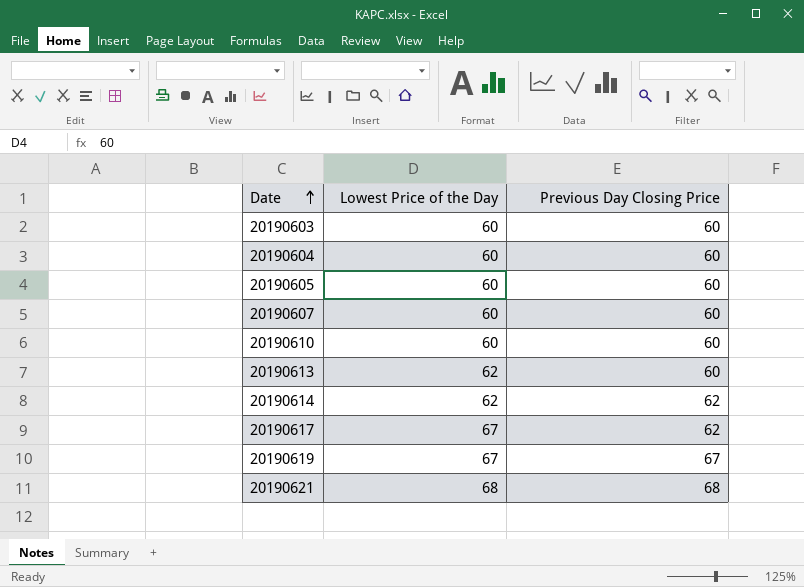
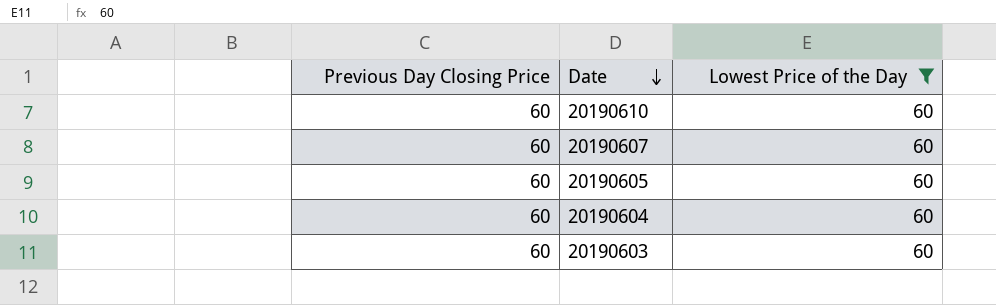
filter: none -> Lowest Price of the Day = 60
row order: Date ascending -> Date descending
column Previous Day Closing Price | position: 3 -> 1

